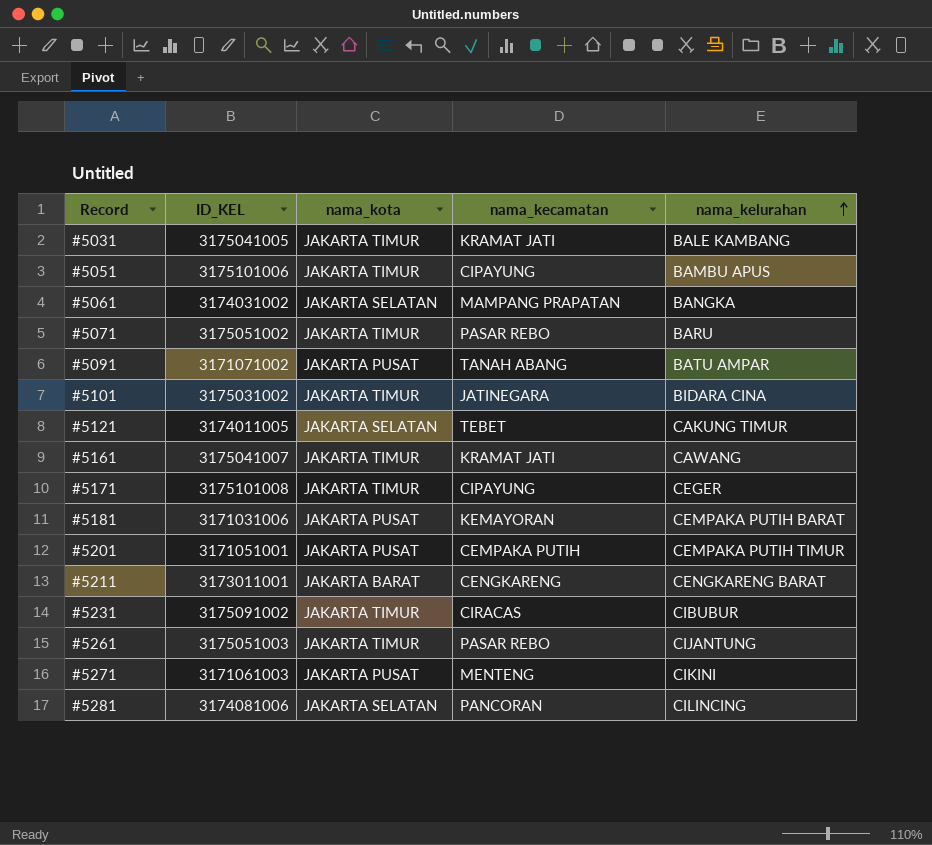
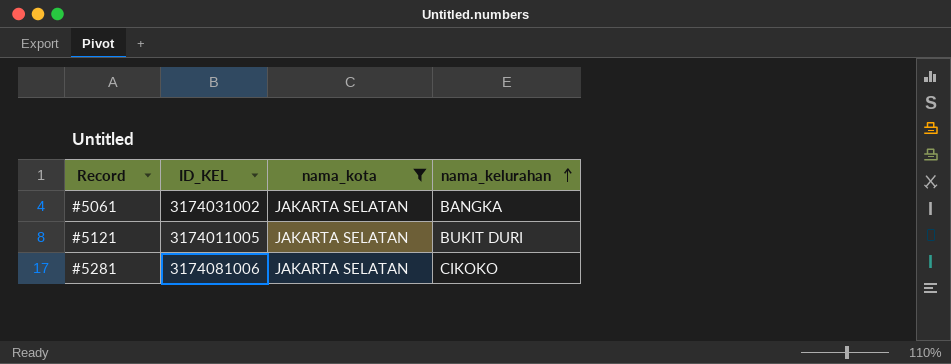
filter: none -> nama_kota = JAKARTA SELATAN
column nama_kecamatan | position: 4 -> none
#5121 | nama_kelurahan: CAKUNG TIMUR -> BUKIT DURI
#5281 | nama_kelurahan: CILINCING -> CIKOKO

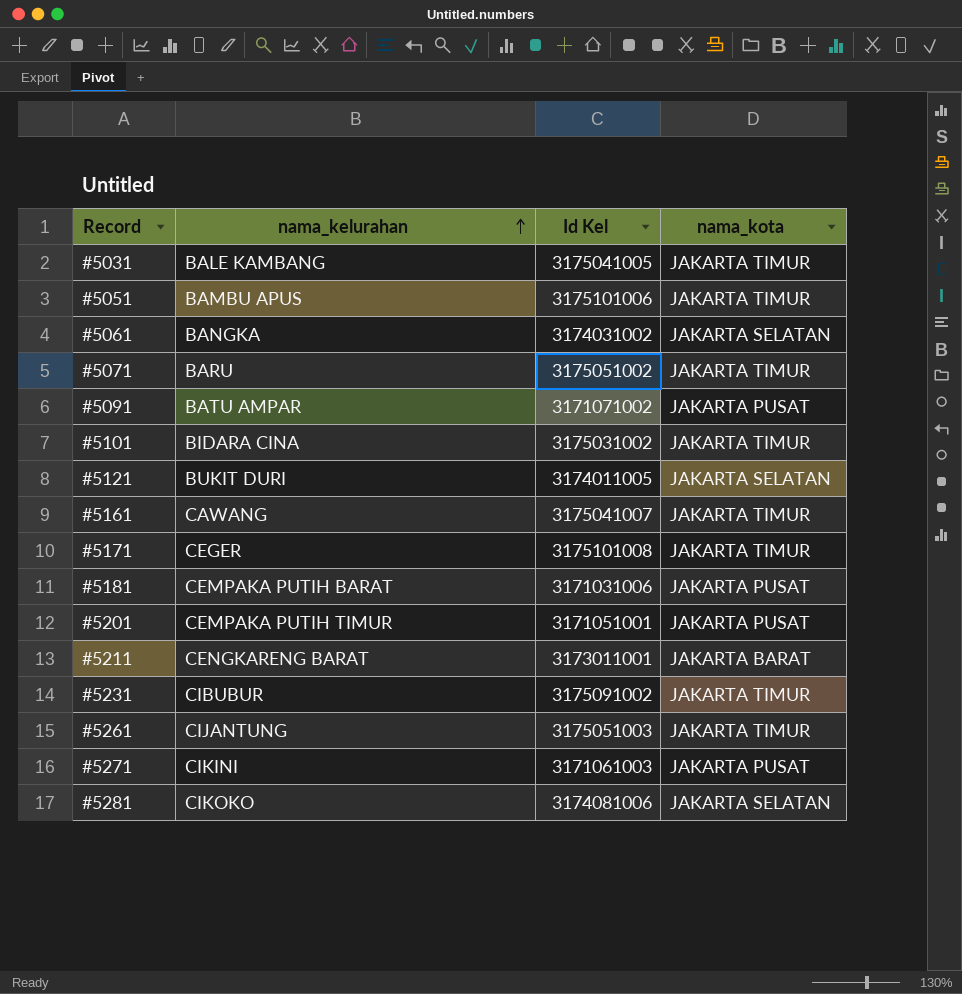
filter: nama_kota = JAKARTA SELATAN -> none
column nama_kelurahan | position: 4 -> 2
column name: ID_KEL -> Id Kel

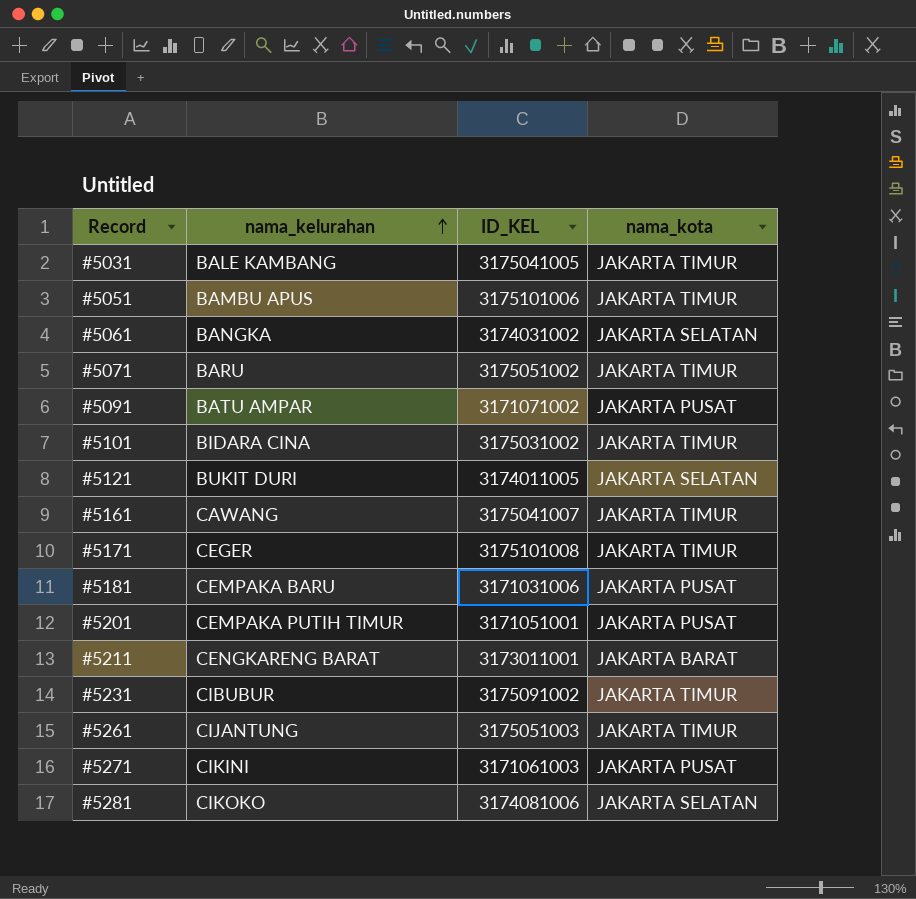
column name: Id Kel -> ID_KEL
#5181 | nama_kelurahan: CEMPAKA PUTIH BARAT -> CEMPAKA BARU

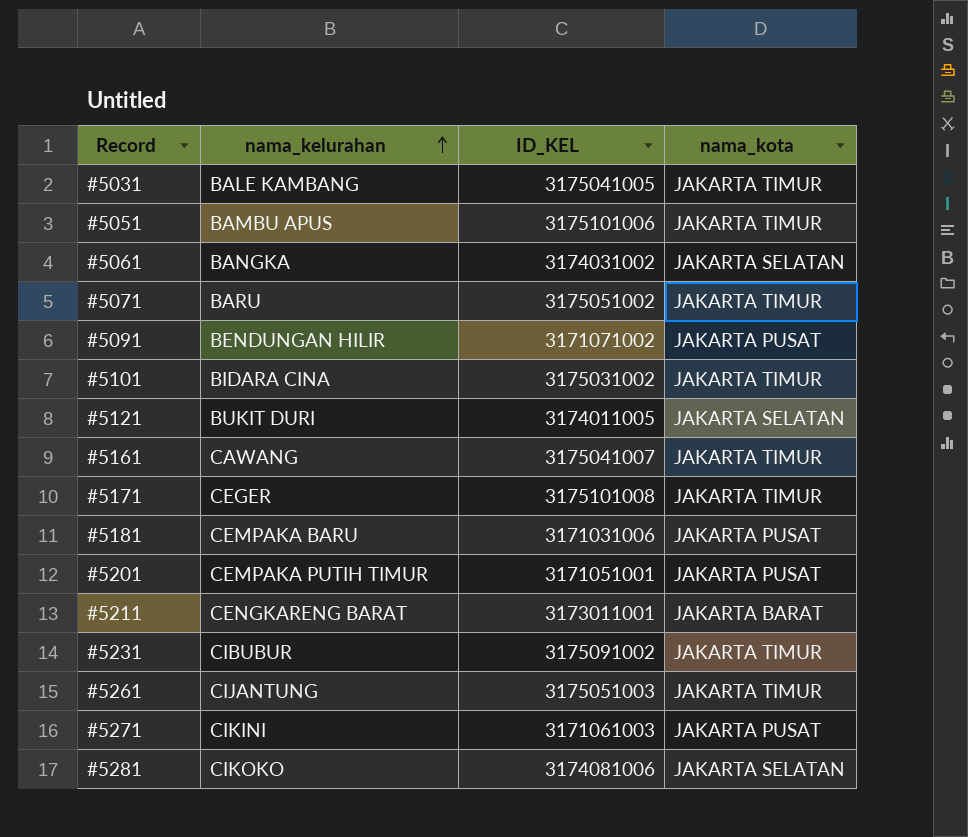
#5091 | nama_kelurahan: BATU AMPAR -> BENDUNGAN HILIR

